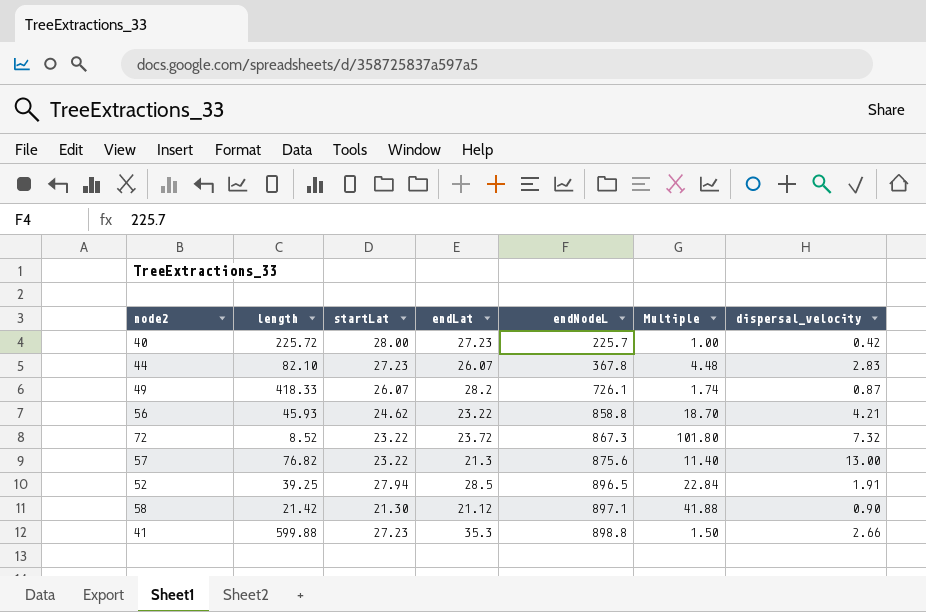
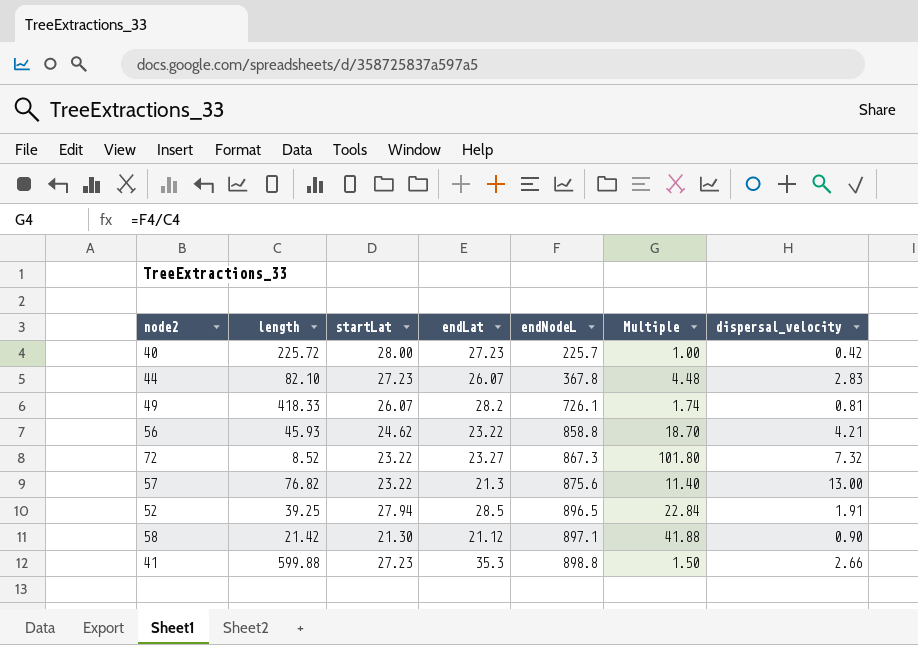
49 | dispersal_velocity: 0.87 -> 0.81
72 | endLat: 23.72 -> 23.27

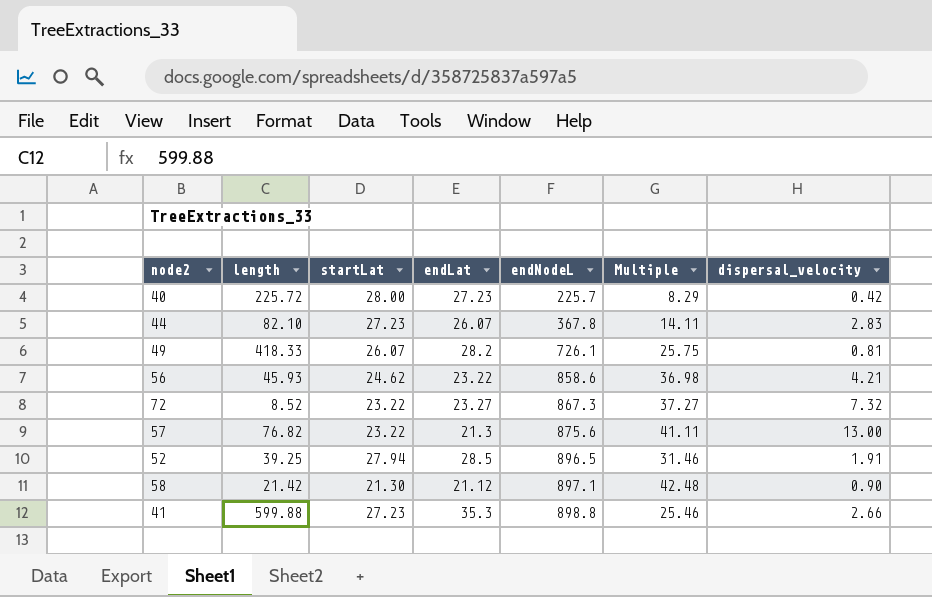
column Multiple | formula: [endNodeL] / [length] -> [endNodeL] / [endLat]
56 | endNodeL: 858.8 -> 858.6

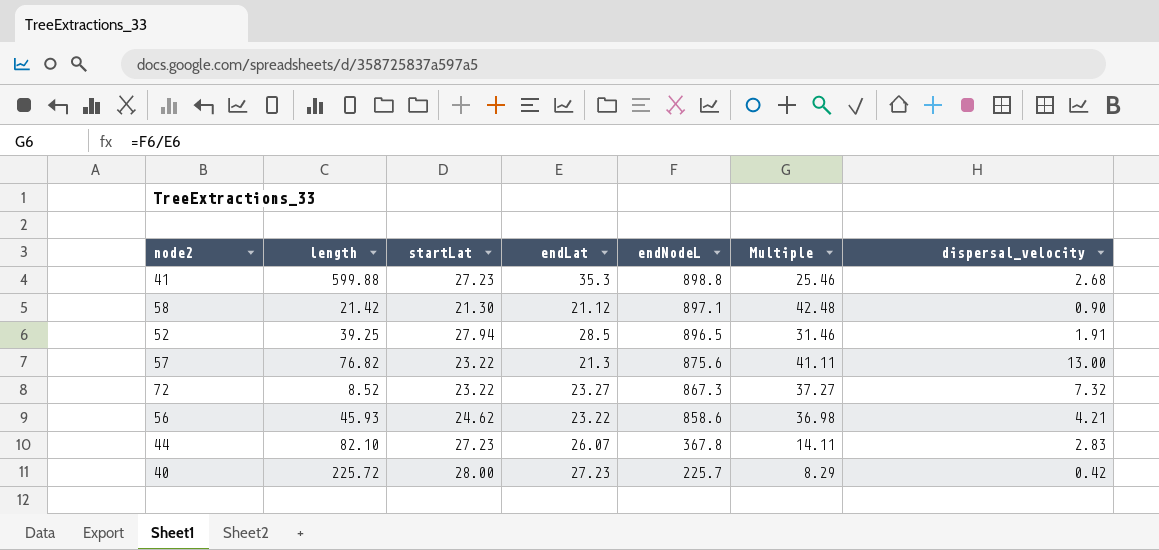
row order: endNodeL ascending -> endNodeL descending
row 49: 418.33 | 26.07 | 28.2 | 726.1 | 25.75 | 0.81 -> none
41 | dispersal_velocity: 2.66 -> 2.68

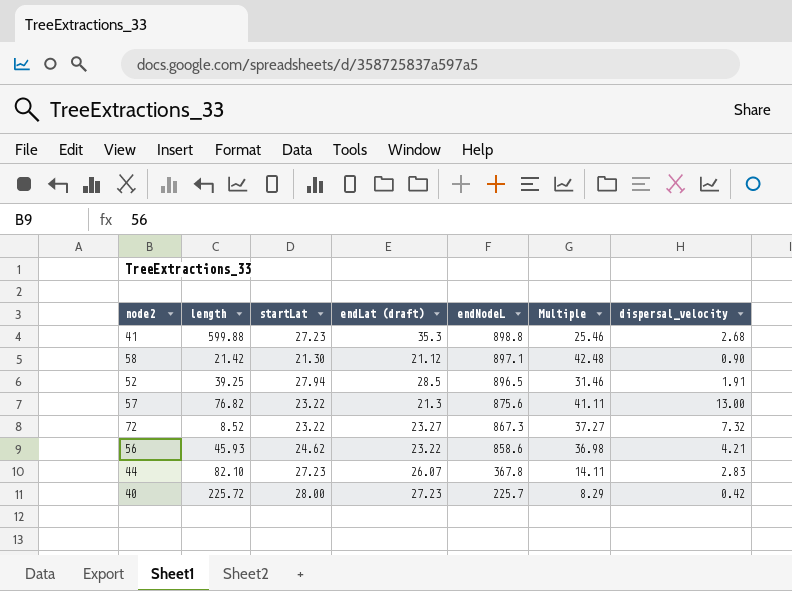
column name: endLat -> endLat (draft)

